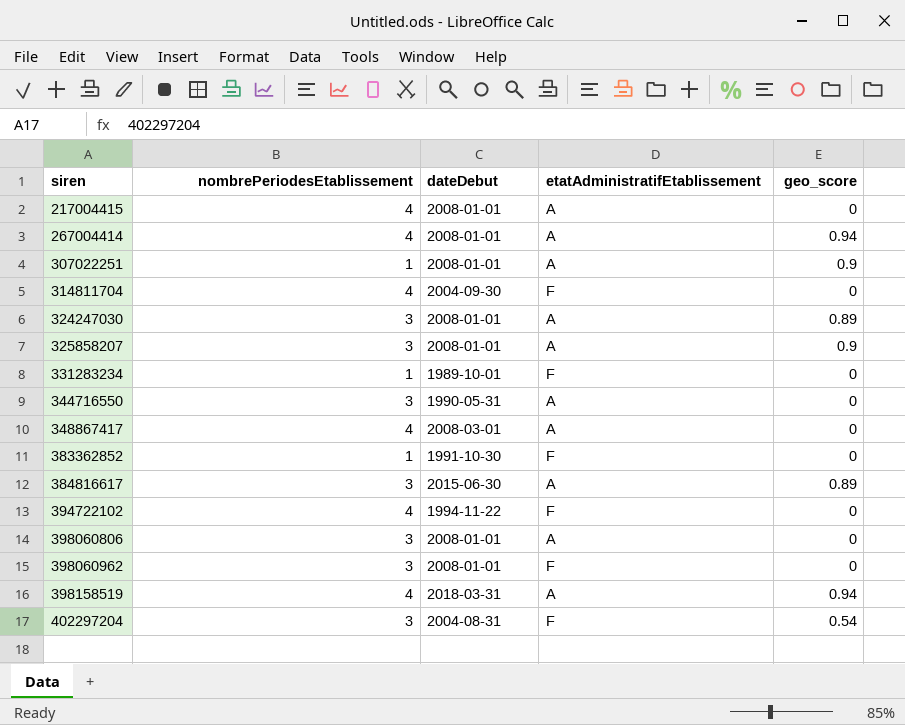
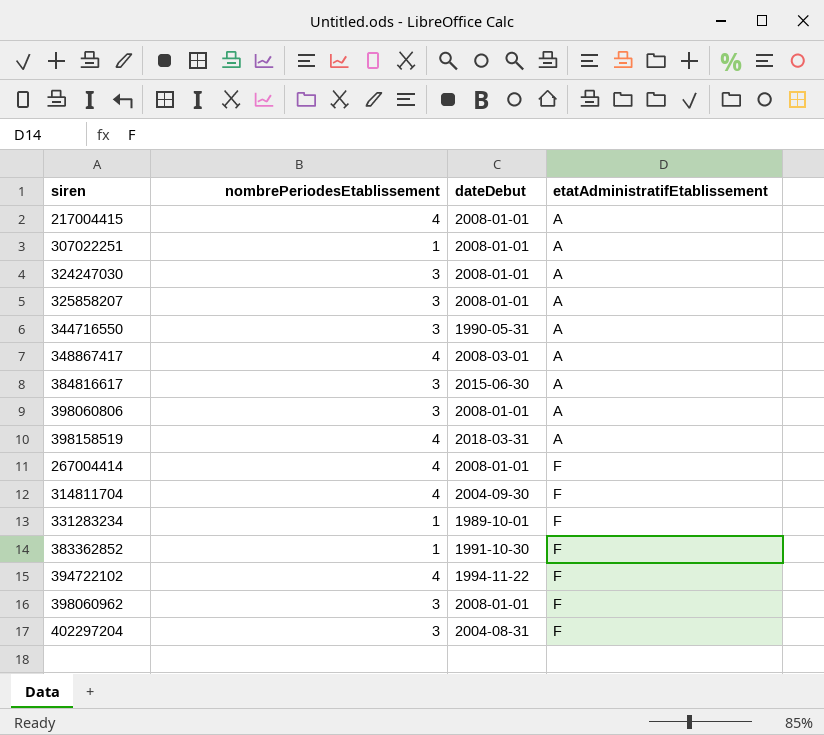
row order: siren ascending -> etatAdministratifEtablissement ascending
column geo_score | position: 5 -> none
267004414 | etatAdministratifEtablissement: A -> F

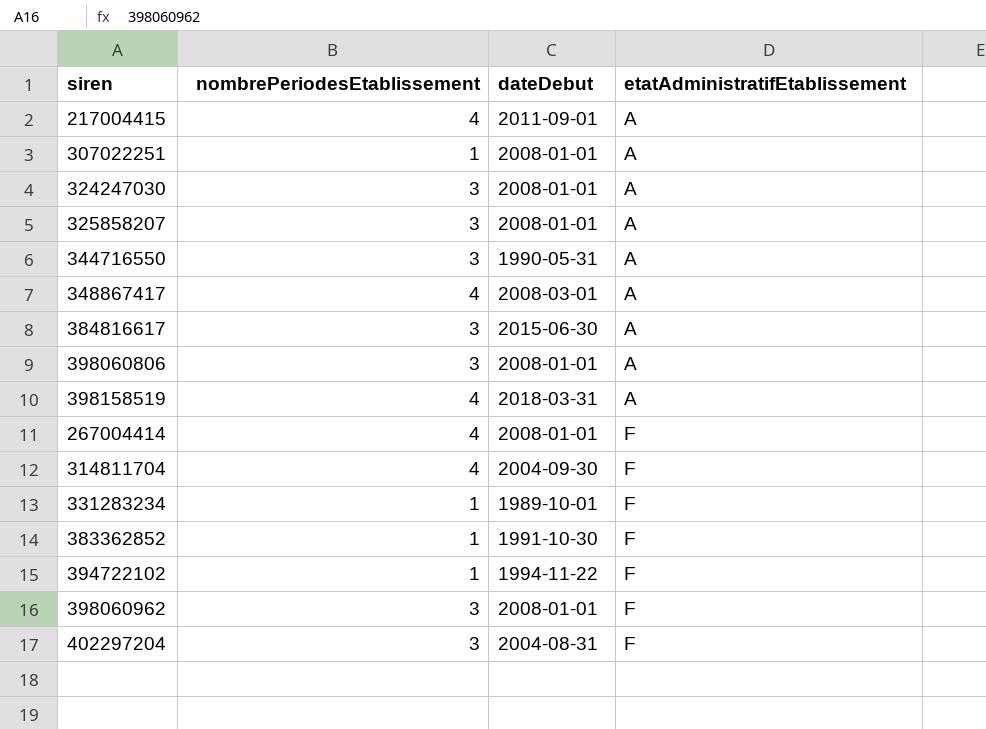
217004415 | dateDebut: 2008-01-01 -> 2011-09-01
394722102 | nombrePeriodesEtablissement: 4 -> 1

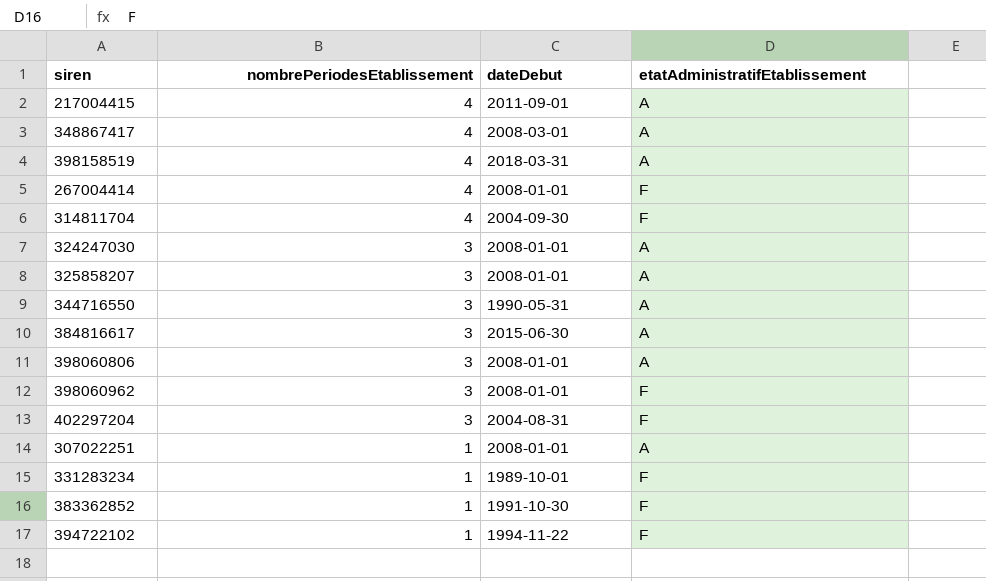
row order: etatAdministratifEtablissement ascending -> nombrePeriodesEtablissement descending

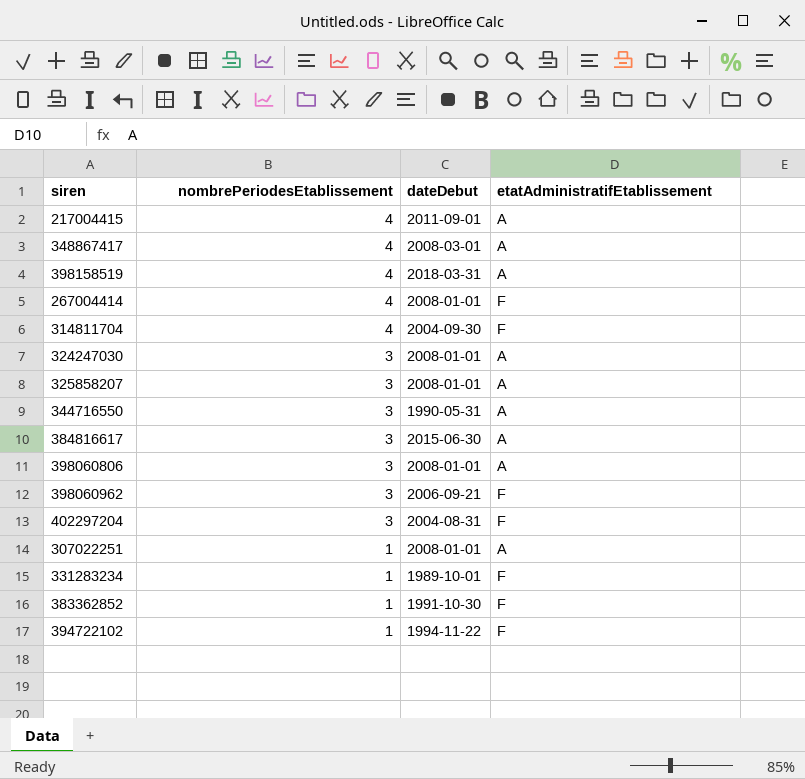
398060962 | dateDebut: 2008-01-01 -> 2006-09-21

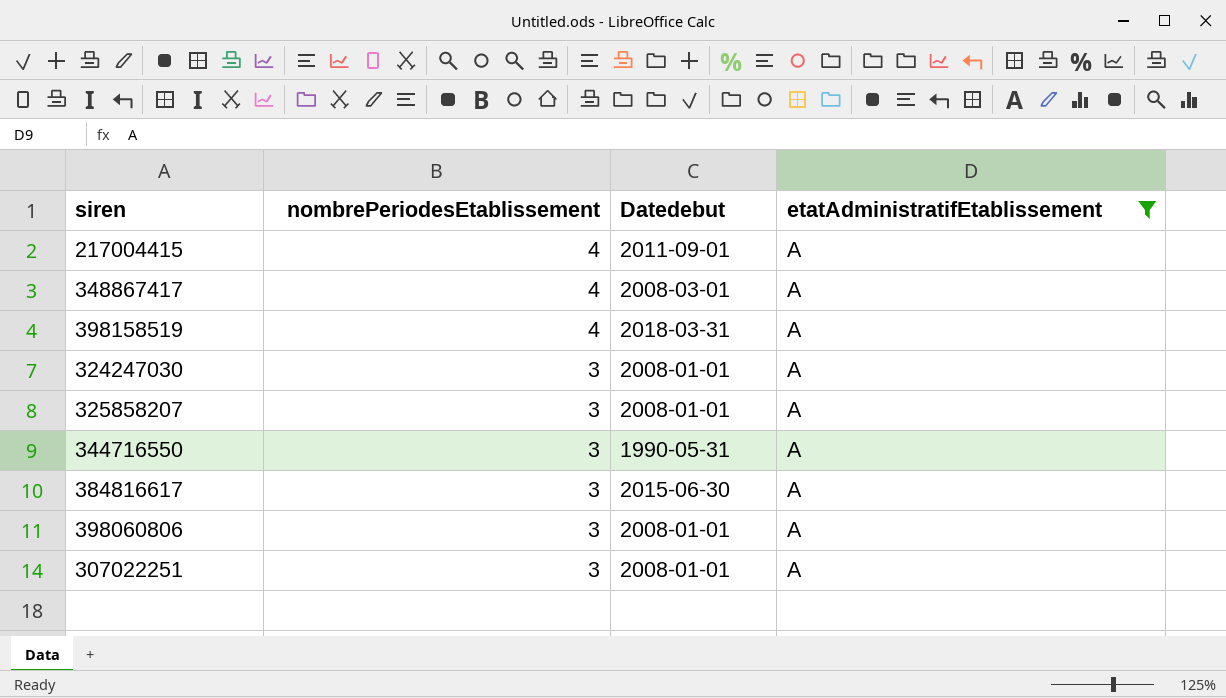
filter: none -> etatAdministratifEtablissement = A
column name: dateDebut -> Datedebut
307022251 | nombrePeriodesEtablissement: 1 -> 3

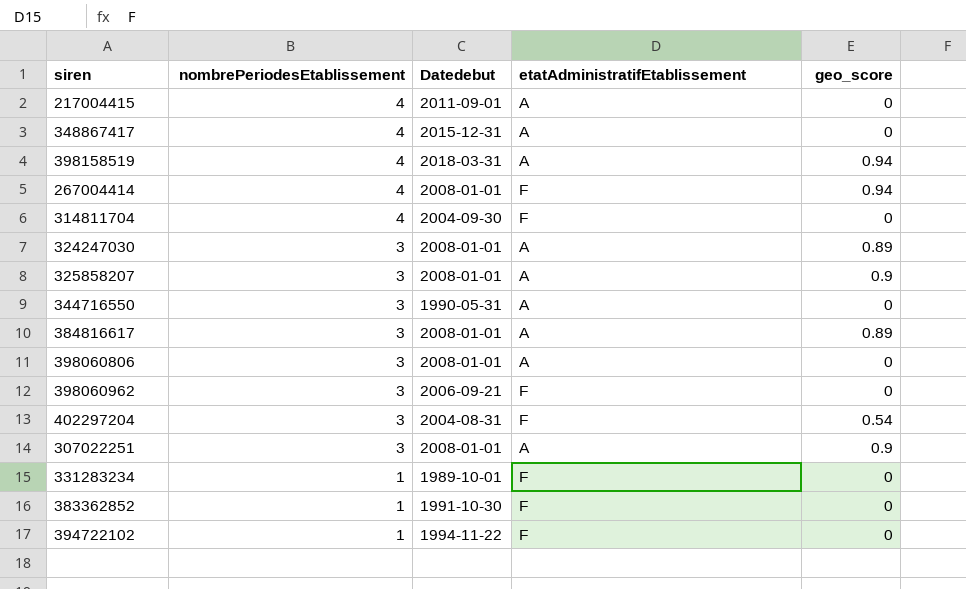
filter: etatAdministratifEtablissement = A -> none
column geo_score | position: none -> 5
348867417 | Datedebut: 2008-03-01 -> 2015-12-31
384816617 | Datedebut: 2015-06-30 -> 2008-01-01

